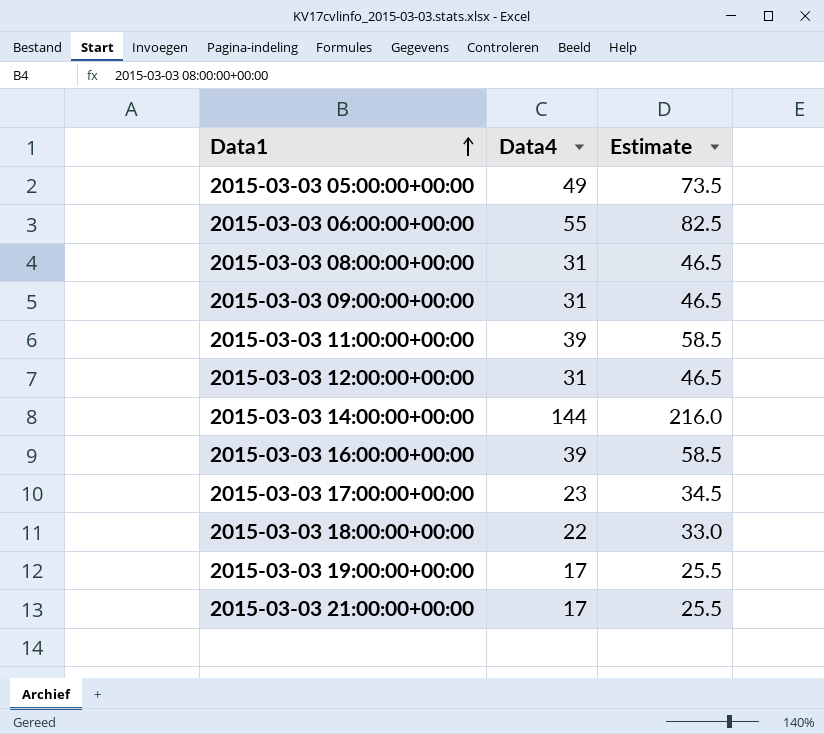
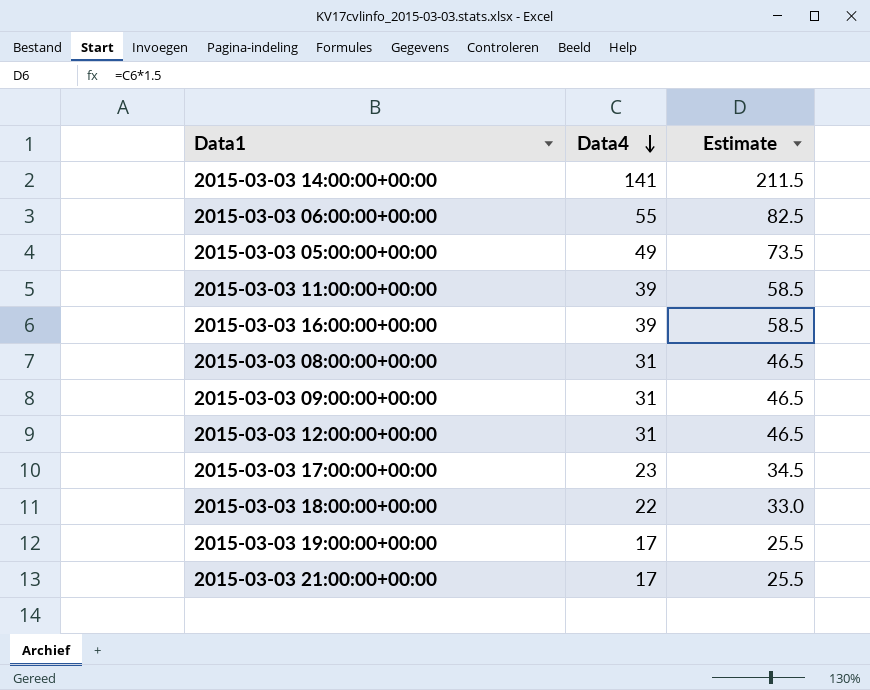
row order: Data1 ascending -> Data4 descending
2015-03-03 14:00:00+00:00 | Data4: 144 -> 141
2015-03-03 14:00:00+00:00 | Estimate: 216.0 -> 211.5

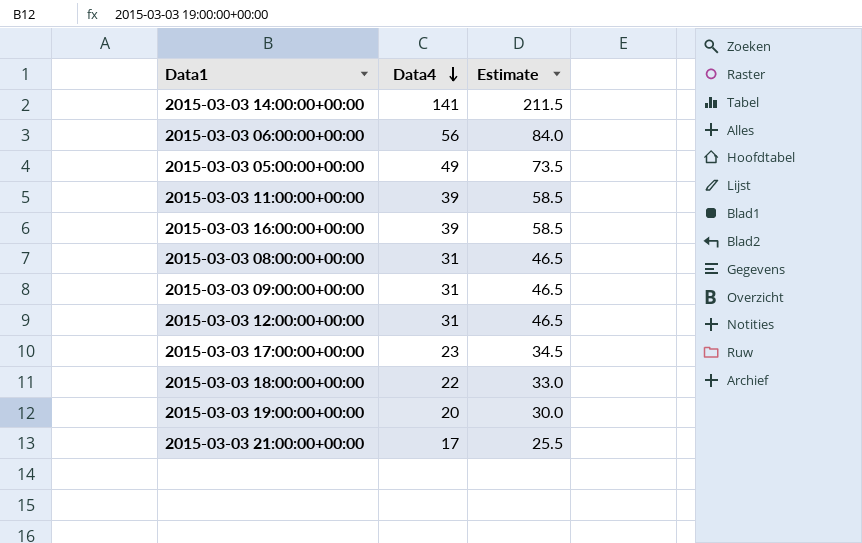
2015-03-03 06:00:00+00:00 | Data4: 55 -> 56
2015-03-03 06:00:00+00:00 | Estimate: 82.5 -> 84.0
2015-03-03 19:00:00+00:00 | Data4: 17 -> 20
2015-03-03 19:00:00+00:00 | Estimate: 25.5 -> 30.0

